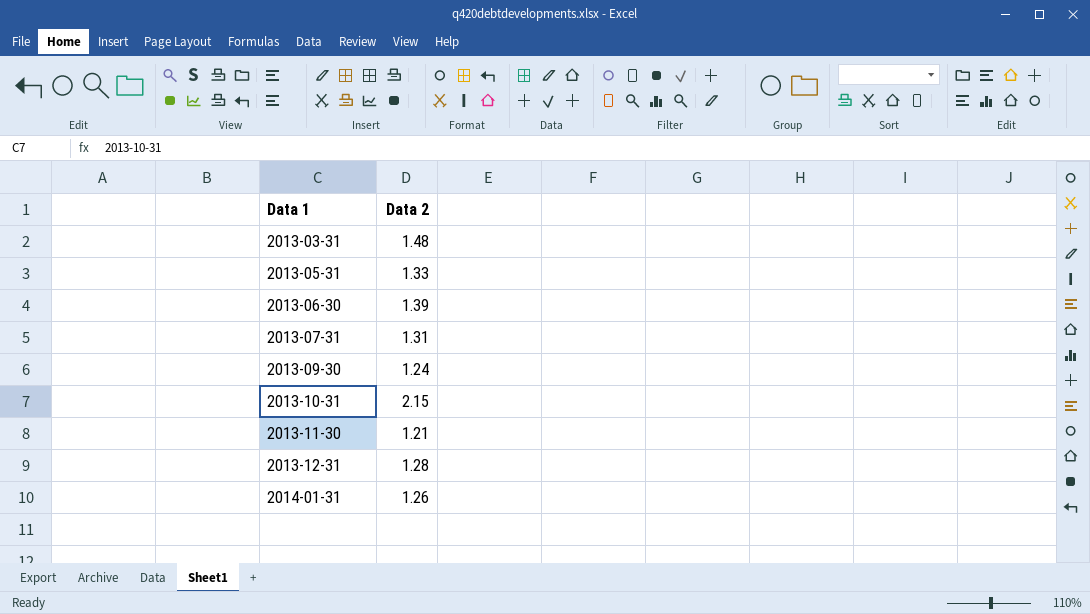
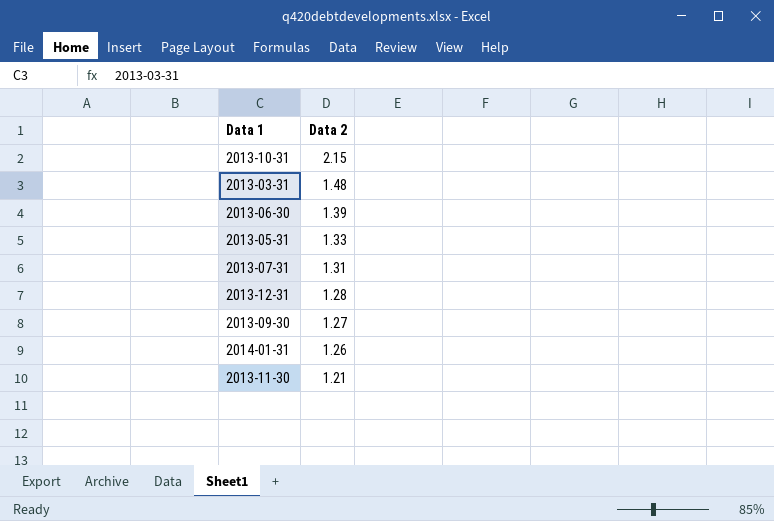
row order: Data 1 ascending -> Data 2 descending
2013-09-30 | Data 2: 1.24 -> 1.27

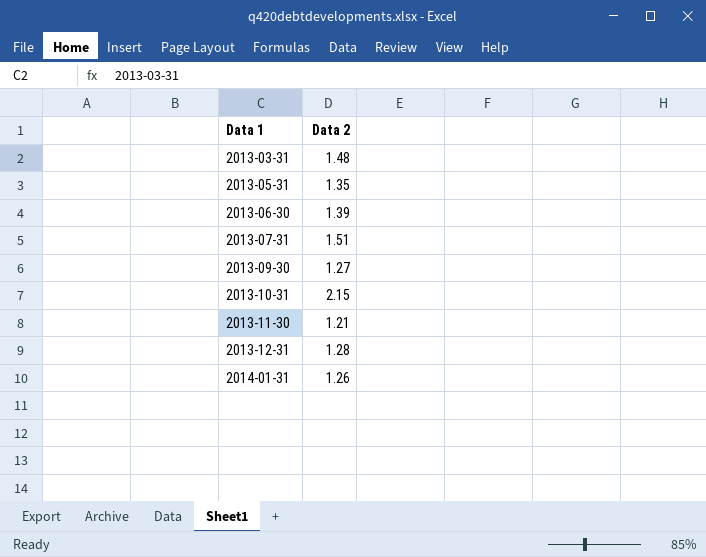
row order: Data 2 descending -> Data 1 ascending
2013-05-31 | Data 2: 1.33 -> 1.35
2013-07-31 | Data 2: 1.31 -> 1.51

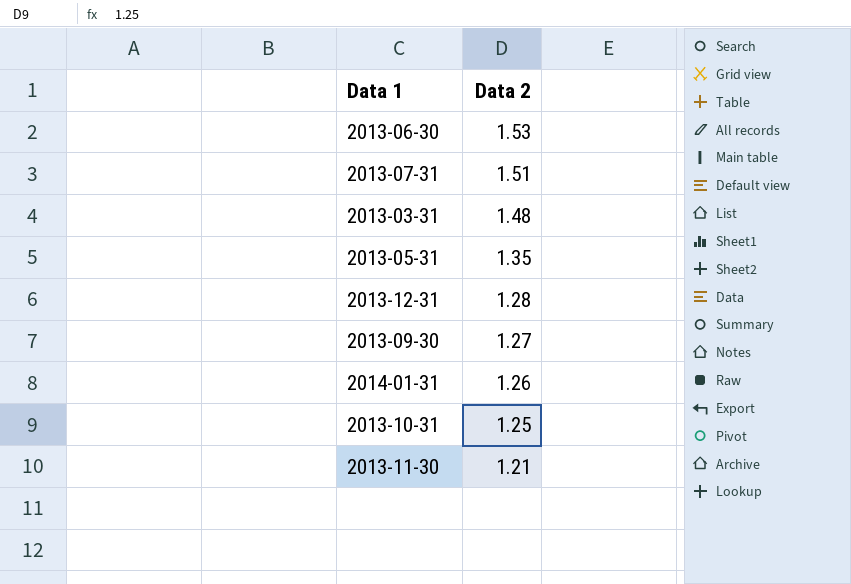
row order: Data 1 ascending -> Data 2 descending
2013-06-30 | Data 2: 1.39 -> 1.53
2013-10-31 | Data 2: 2.15 -> 1.25

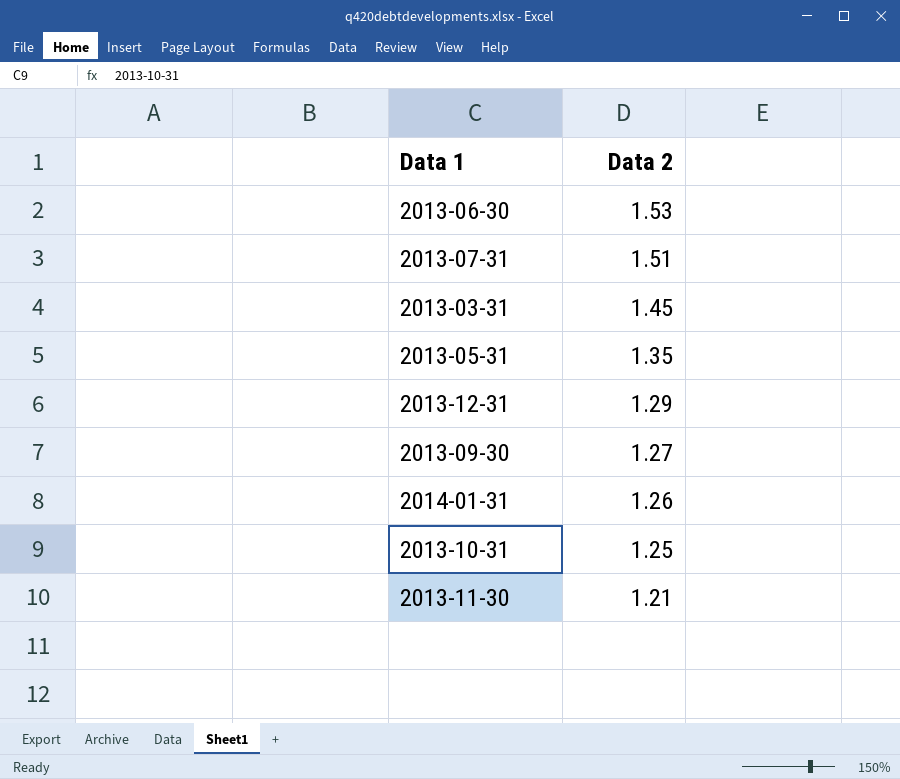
2013-03-31 | Data 2: 1.48 -> 1.45
2013-12-31 | Data 2: 1.28 -> 1.29

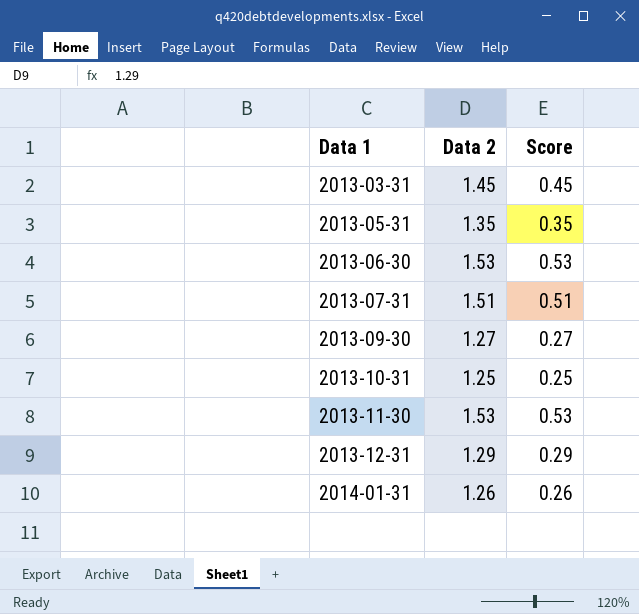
row order: Data 2 descending -> Data 1 ascending
column Score | formula: none -> [Data 2] - 1
2013-11-30 | Data 2: 1.21 -> 1.53

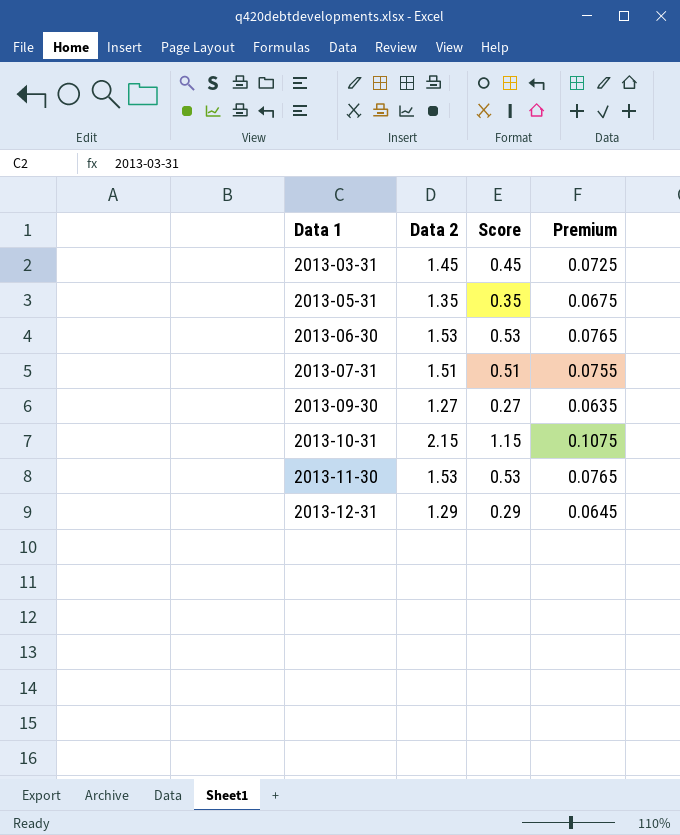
column Premium | formula: none -> [Data 2] * 0.05
row 2014-01-31: 1.26 | 0.26 -> none
2013-10-31 | Data 2: 1.25 -> 2.15
2013-10-31 | Score: 0.25 -> 1.15

